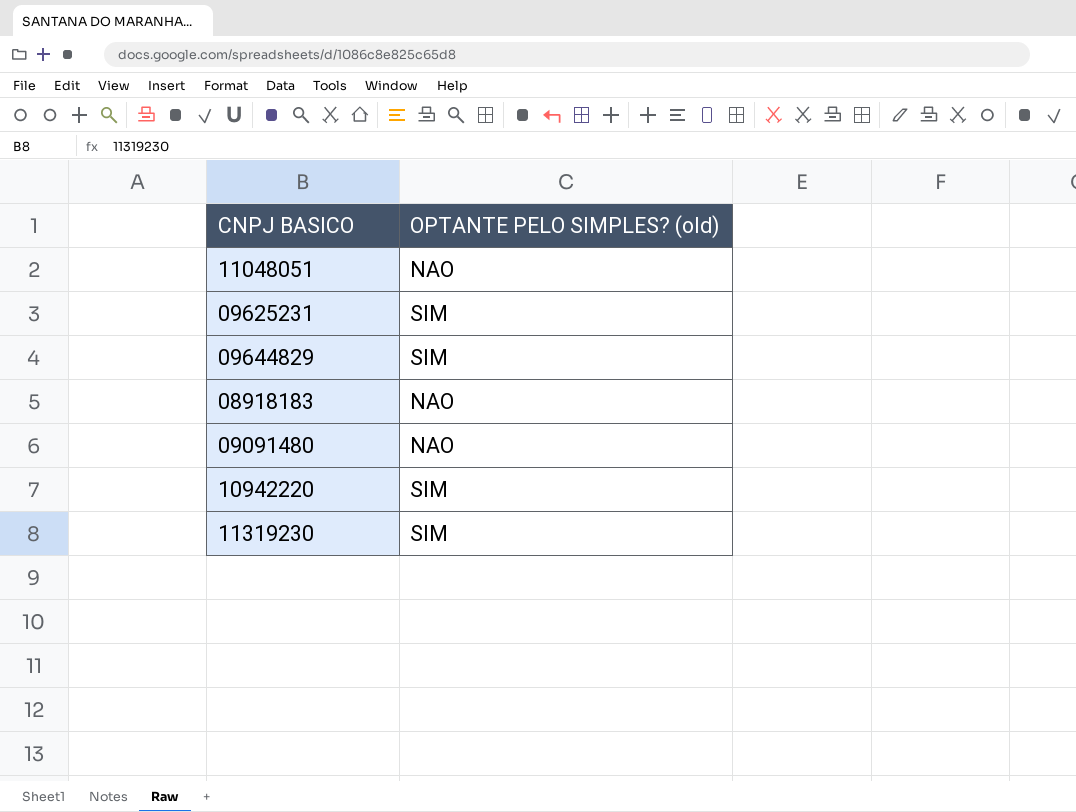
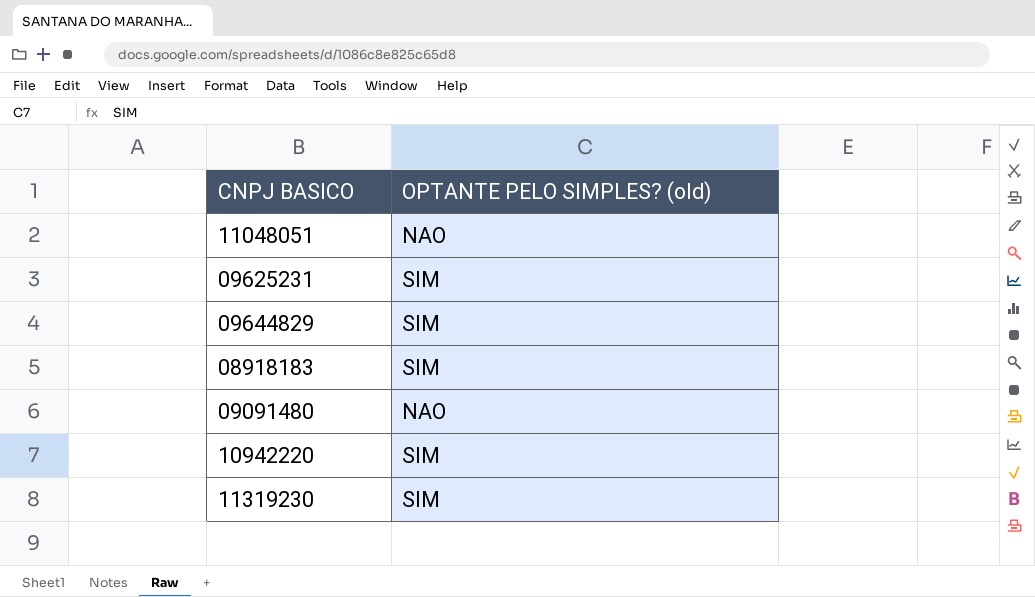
08918183 | OPTANTE PELO SIMPLES? (old): NAO -> SIM

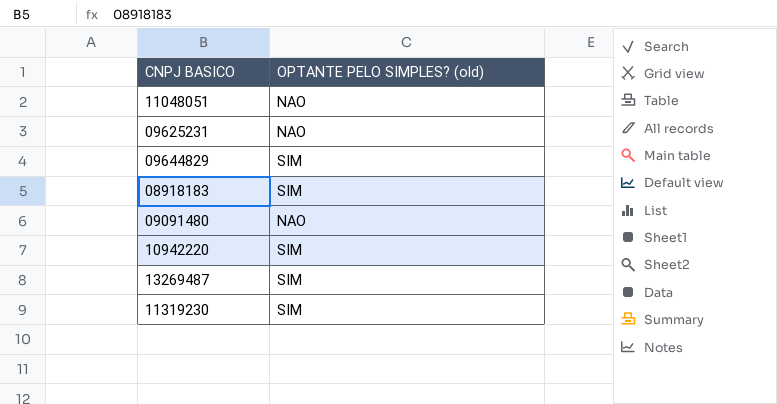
09625231 | OPTANTE PELO SIMPLES? (old): SIM -> NAO
row 13269487: none -> SIM

